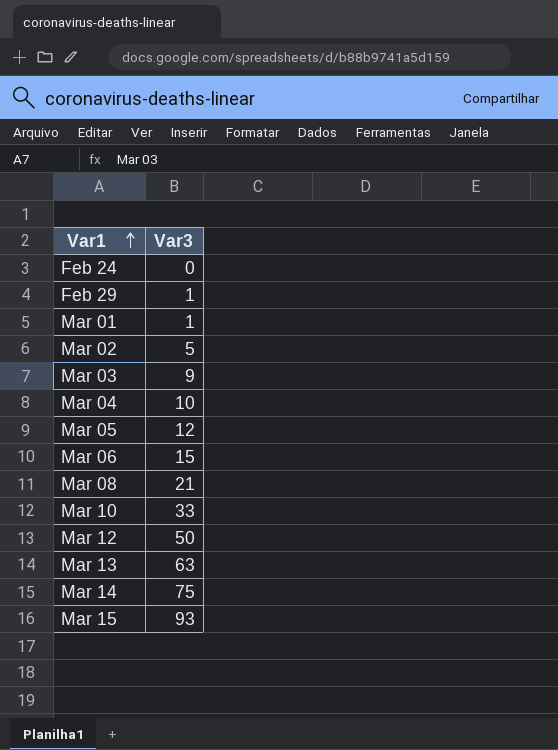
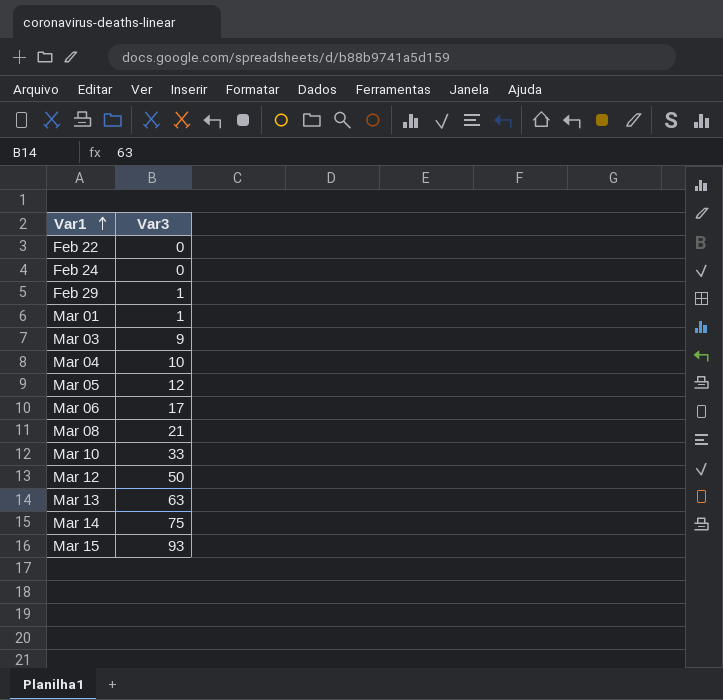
row Mar 02: 5 -> none
row Feb 22: none -> 0
Mar 06 | Var3: 15 -> 17

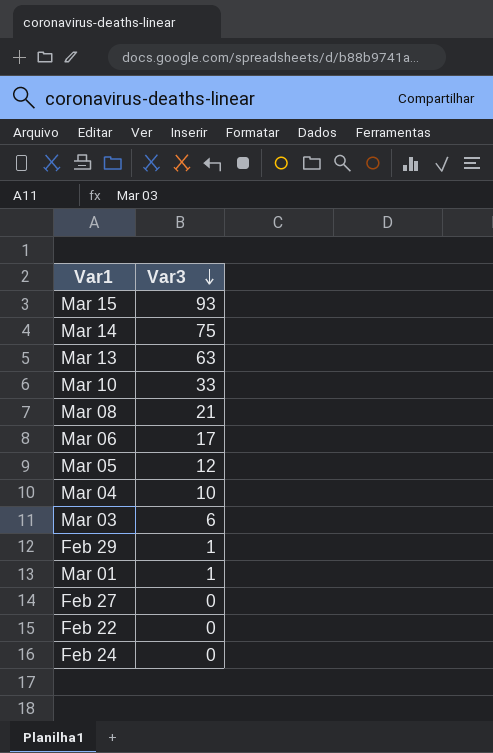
row order: Var1 ascending -> Var3 descending
row Mar 12: 50 -> none
Mar 03 | Var3: 9 -> 6
row Feb 27: none -> 0

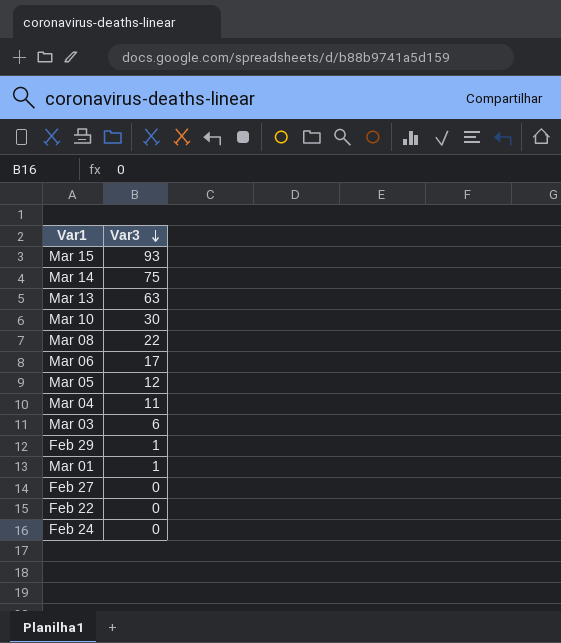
Mar 10 | Var3: 33 -> 30
Mar 08 | Var3: 21 -> 22
Mar 04 | Var3: 10 -> 11

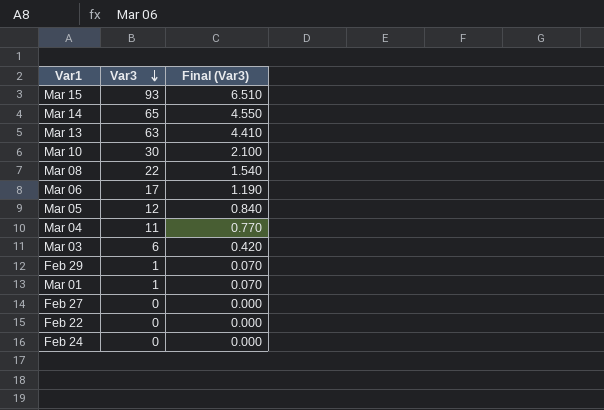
column Final (Var3) | formula: none -> [Var3] * 0.07
Mar 14 | Var3: 75 -> 65

